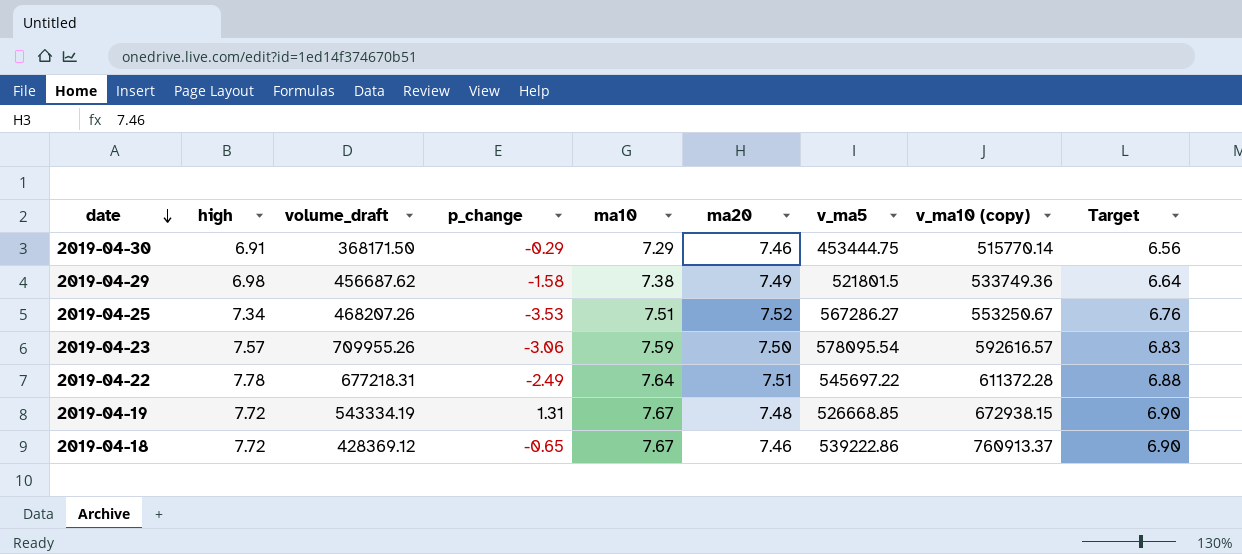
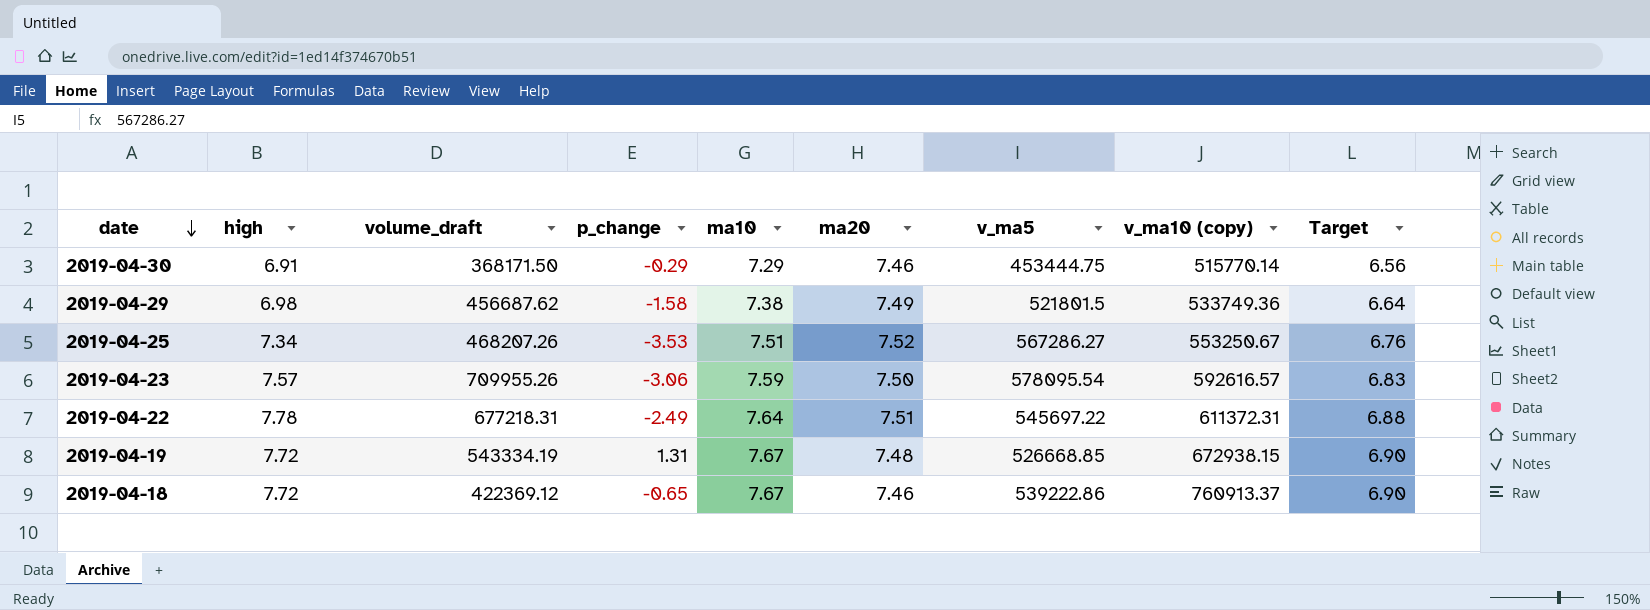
2019-04-22 | v_ma10 (copy): 611372.28 -> 611372.31
2019-04-18 | volume_draft: 428369.12 -> 422369.12

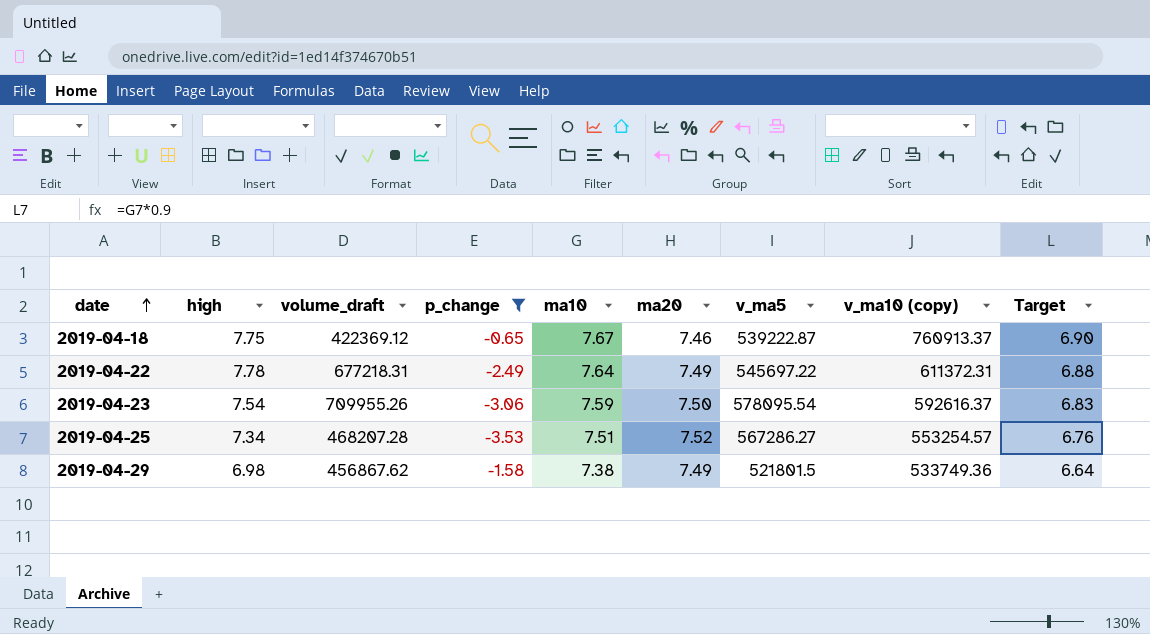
filter: none -> p_change <= -0.65
row order: date descending -> date ascending
2019-04-18 | high: 7.72 -> 7.75
2019-04-18 | v_ma5: 539222.86 -> 539222.87
2019-04-22 | ma20: 7.51 -> 7.49
2019-04-23 | high: 7.57 -> 7.54
2019-04-23 | v_ma10 (copy): 592616.57 -> 592616.37
2019-04-25 | volume_draft: 468207.26 -> 468207.28
2019-04-25 | v_ma10 (copy): 553250.67 -> 553254.57
2019-04-29 | volume_draft: 456687.62 -> 456867.62

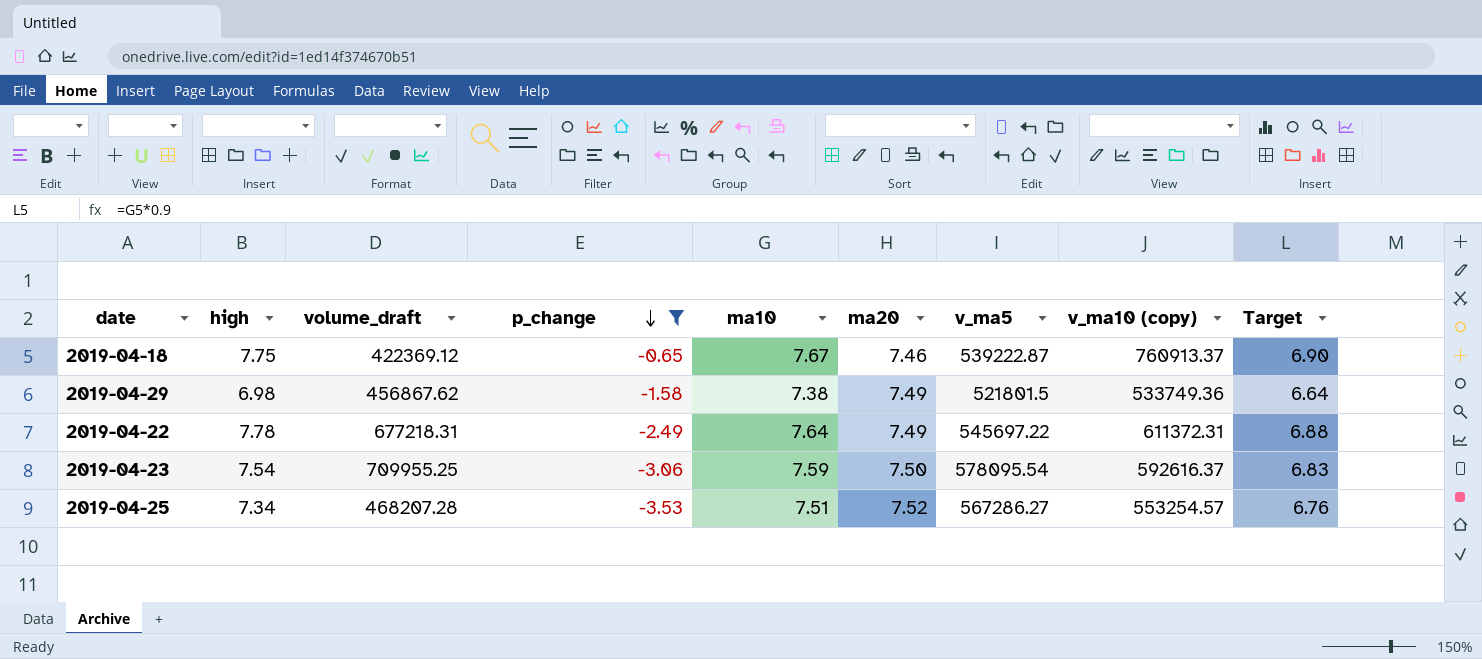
row order: date ascending -> p_change descending
2019-04-23 | volume_draft: 709955.26 -> 709955.25

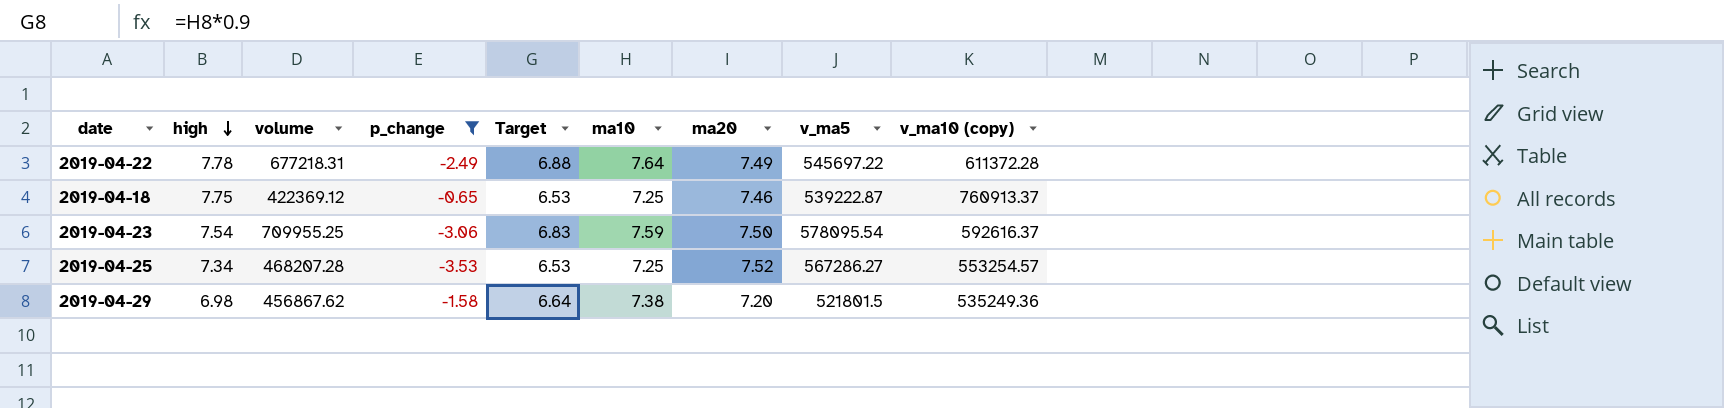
row order: p_change descending -> high descending
column name: volume_draft -> volume
column Target | position: 9 -> 5
2019-04-22 | v_ma10 (copy): 611372.31 -> 611372.28
2019-04-18 | Target: 6.90 -> 6.53
2019-04-18 | ma10: 7.67 -> 7.25
2019-04-25 | Target: 6.76 -> 6.53
2019-04-25 | ma10: 7.51 -> 7.25
2019-04-29 | ma20: 7.49 -> 7.20
2019-04-29 | v_ma10 (copy): 533749.36 -> 535249.36

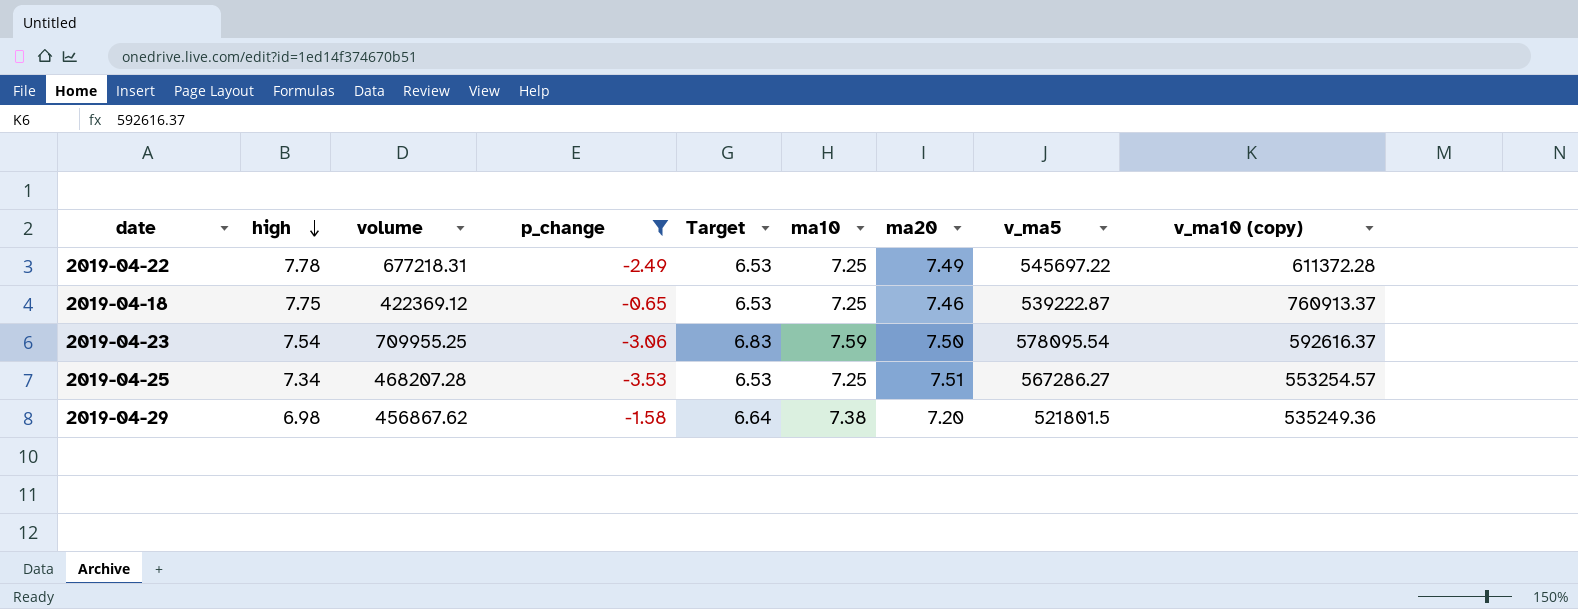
2019-04-22 | Target: 6.88 -> 6.53
2019-04-22 | ma10: 7.64 -> 7.25
2019-04-25 | ma20: 7.52 -> 7.51

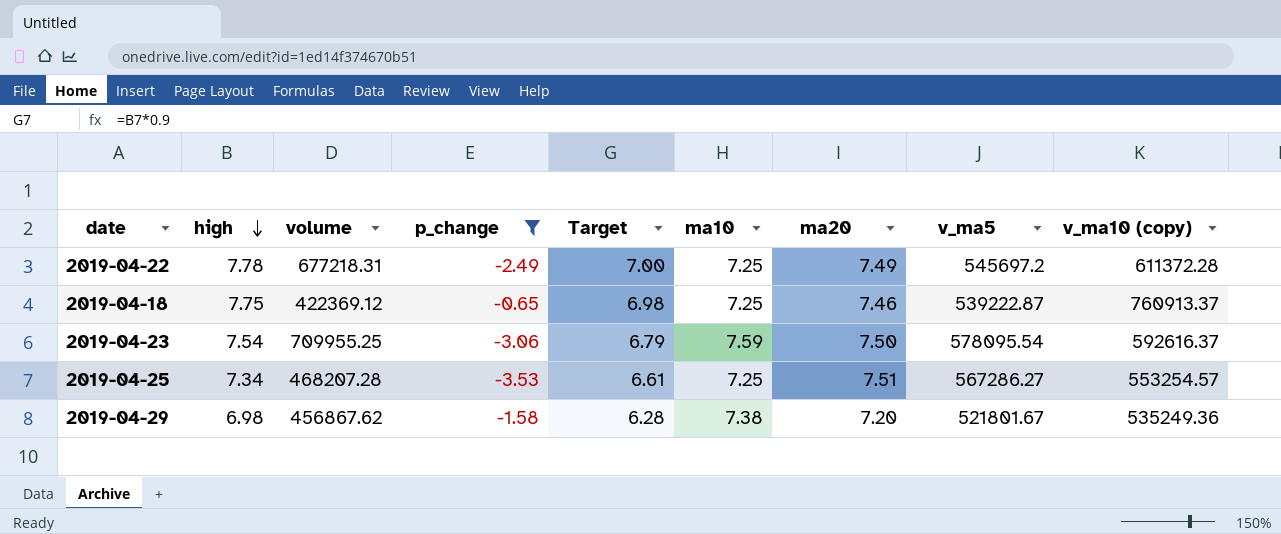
column Target | formula: [ma10] * 0.9 -> [high] * 0.9
2019-04-22 | v_ma5: 545697.22 -> 545697.2
2019-04-29 | v_ma5: 521801.5 -> 521801.67

